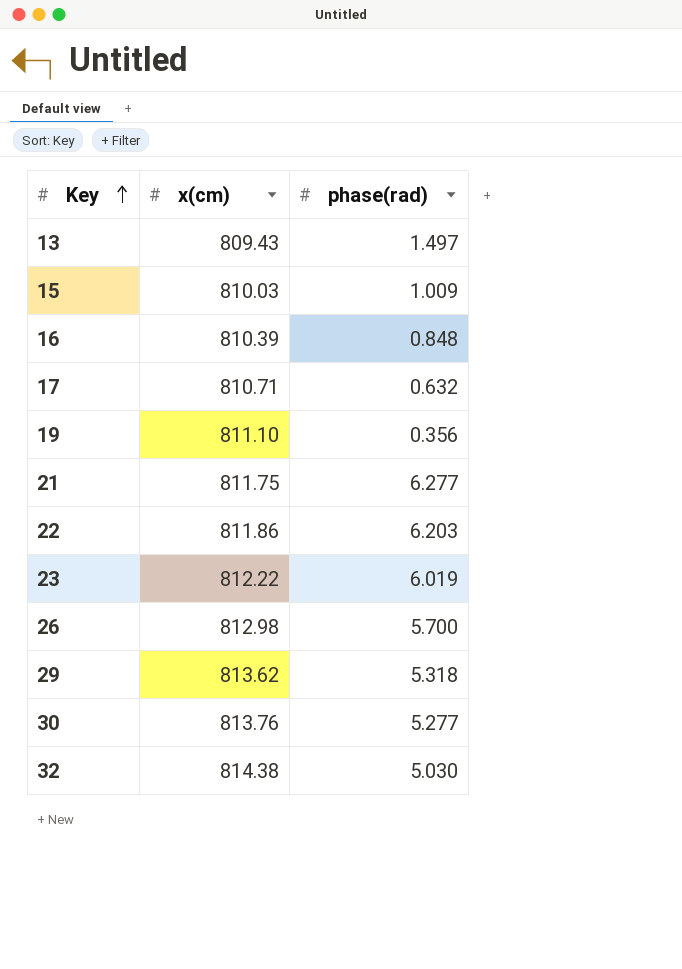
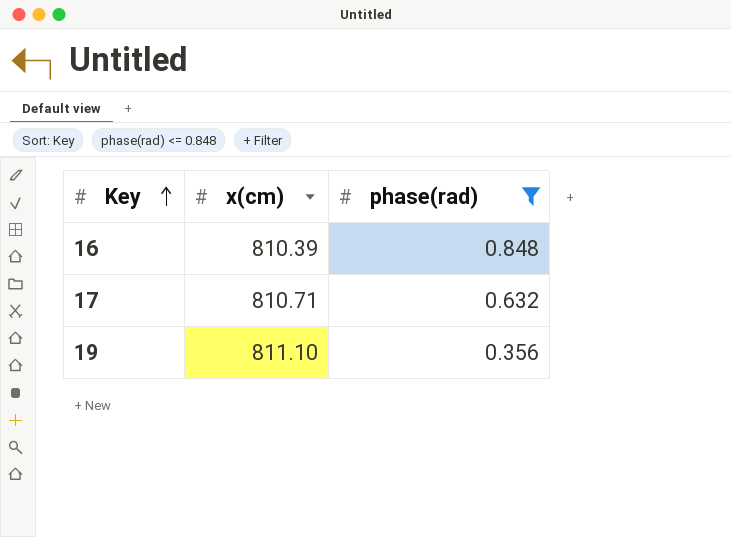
filter: none -> phase(rad) <= 0.848

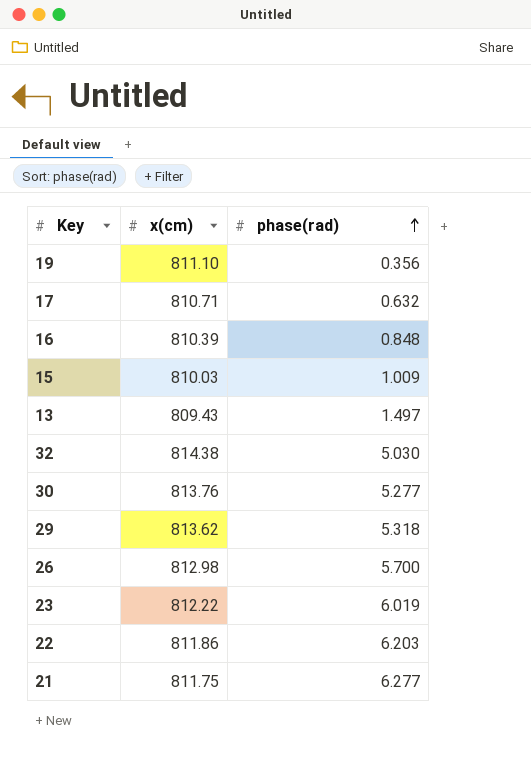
filter: phase(rad) <= 0.848 -> none
row order: Key ascending -> phase(rad) ascending

